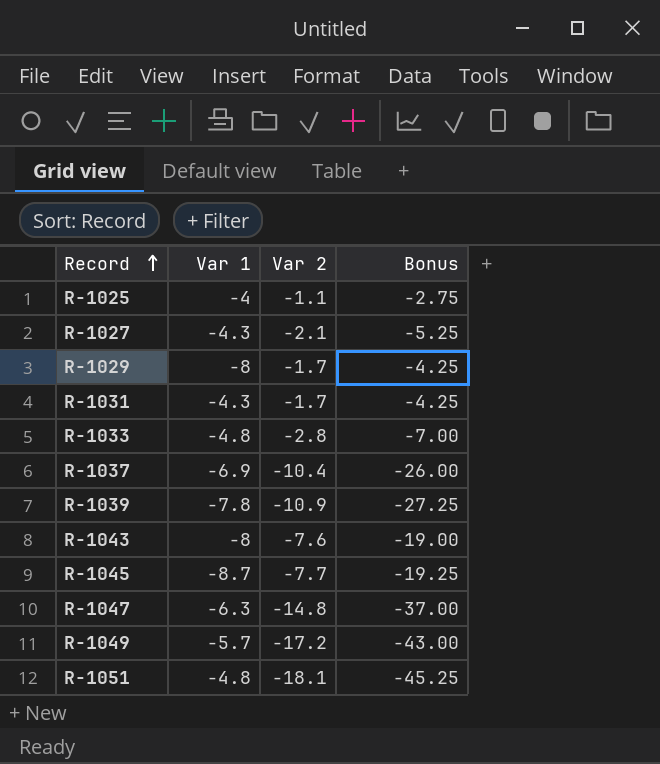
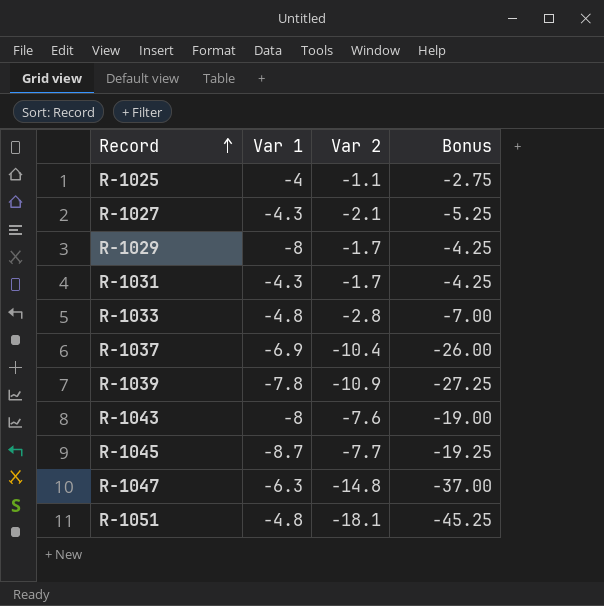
row R-1049: -5.7 | -17.2 | -43.00 -> none

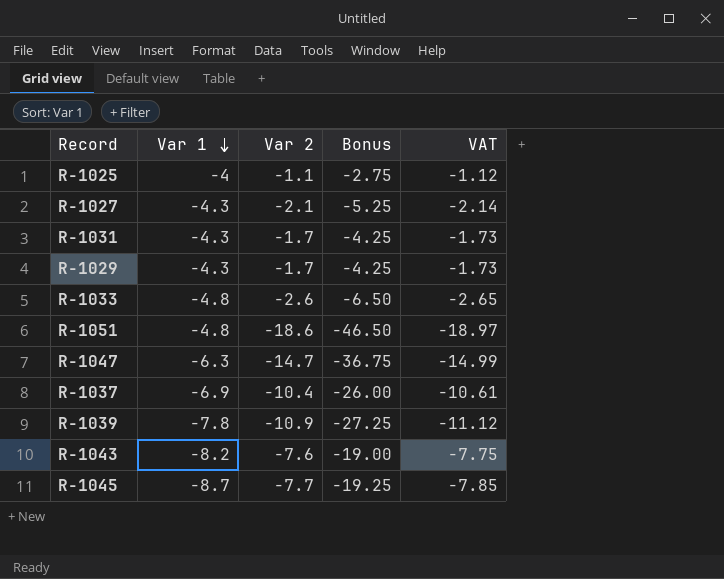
row order: Record ascending -> Var 1 descending
column VAT | formula: none -> [Var 2] * 1.02
R-1029 | Var 1: -8 -> -4.3
R-1033 | Var 2: -2.8 -> -2.6
R-1033 | Bonus: -7.00 -> -6.50
R-1051 | Var 2: -18.1 -> -18.6
R-1051 | Bonus: -45.25 -> -46.50
R-1047 | Var 2: -14.8 -> -14.7
R-1047 | Bonus: -37.00 -> -36.75
R-1043 | Var 1: -8 -> -8.2

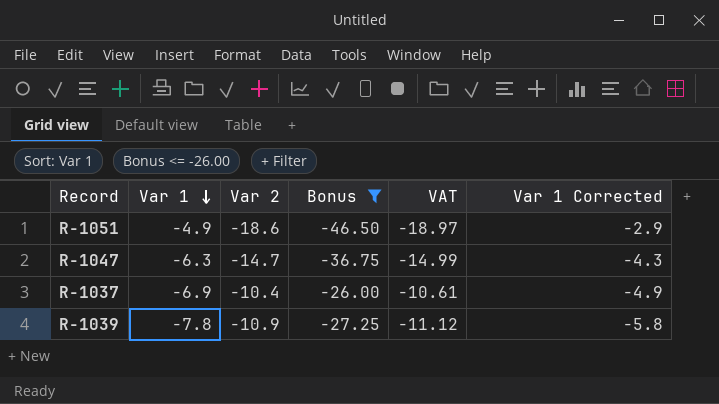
filter: none -> Bonus <= -26.00
column Var 1 Corrected | formula: none -> [Var 1] + 2
R-1051 | Var 1: -4.8 -> -4.9

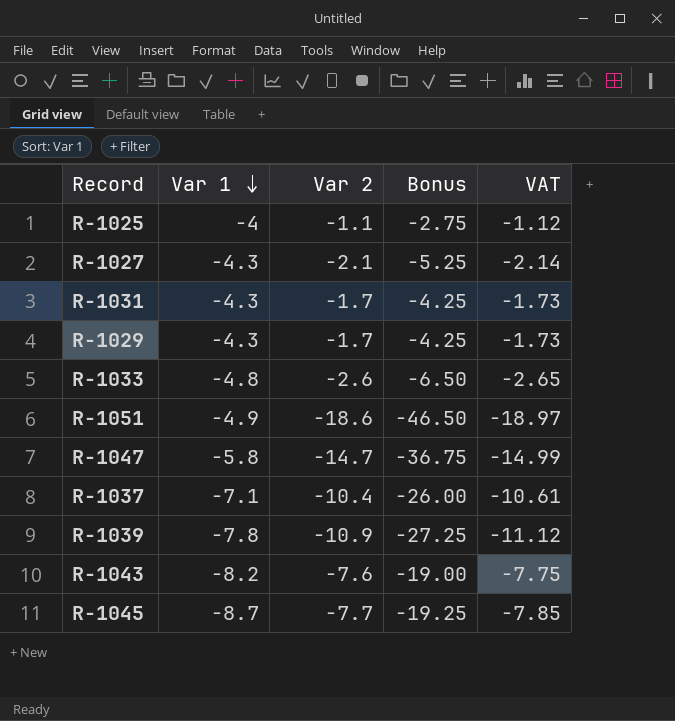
filter: Bonus <= -26.00 -> none
column Var 1 Corrected | formula: [Var 1] + 2 -> none
R-1047 | Var 1: -6.3 -> -5.8
R-1037 | Var 1: -6.9 -> -7.1

